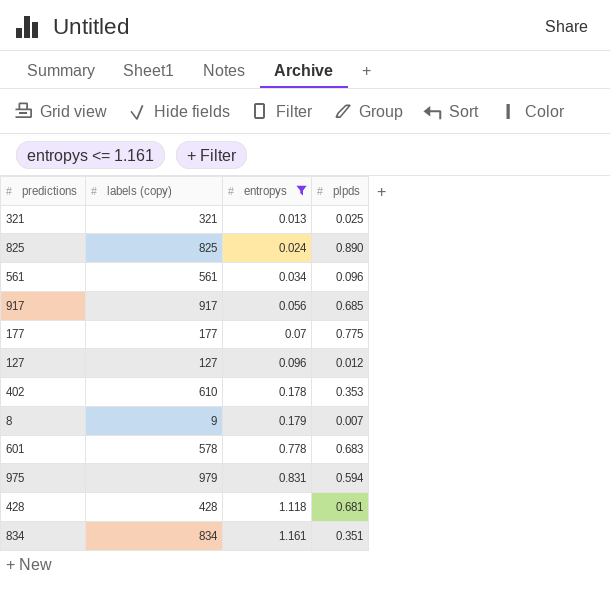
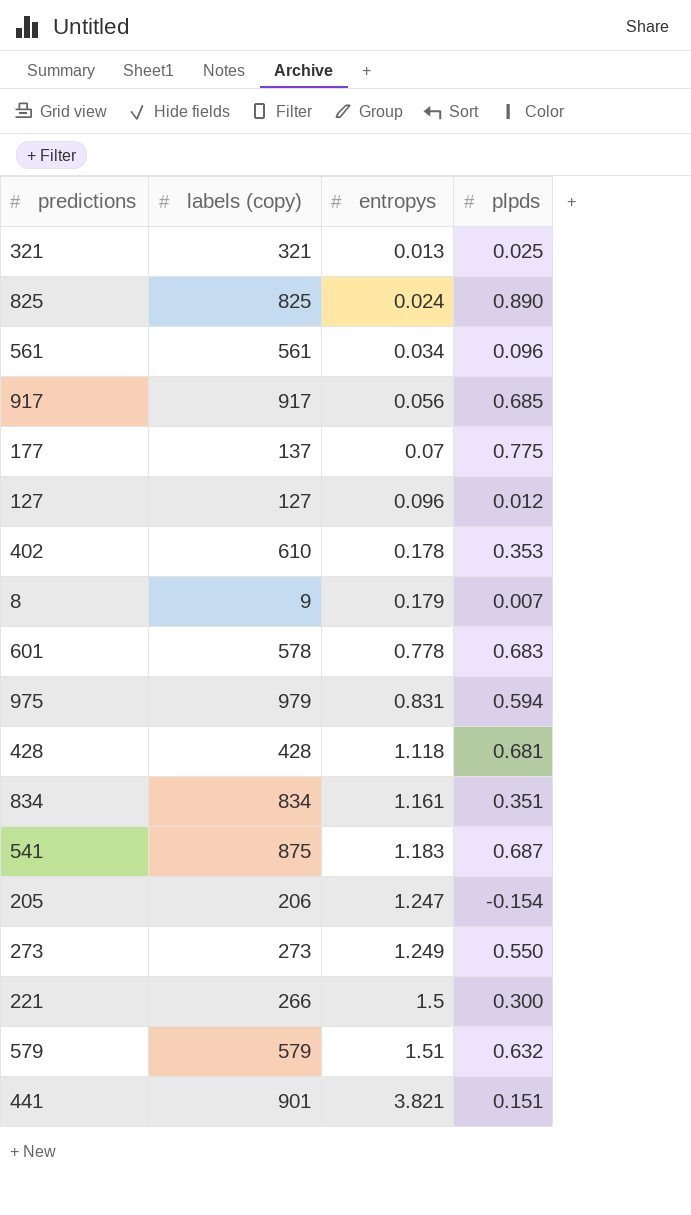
filter: entropys <= 1.161 -> none
177 | labels (copy): 177 -> 137

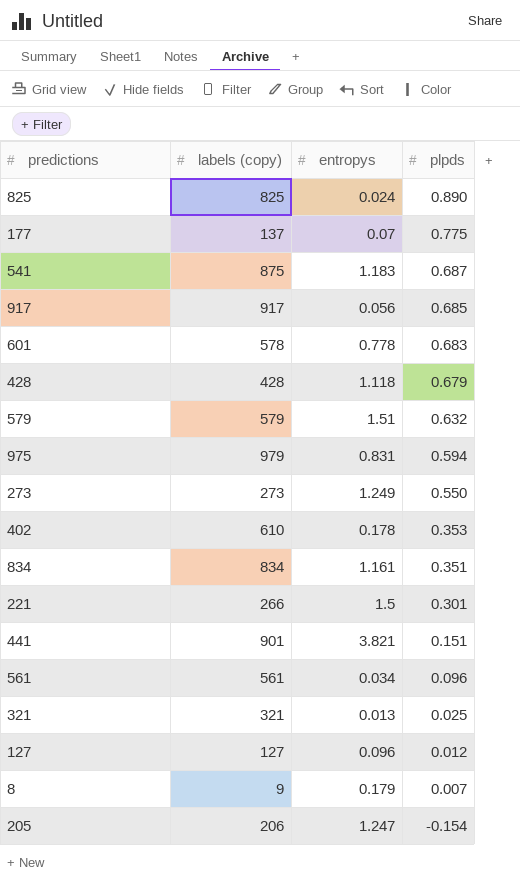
row order: entropys ascending -> plpds descending
428 | plpds: 0.681 -> 0.679
221 | plpds: 0.300 -> 0.301

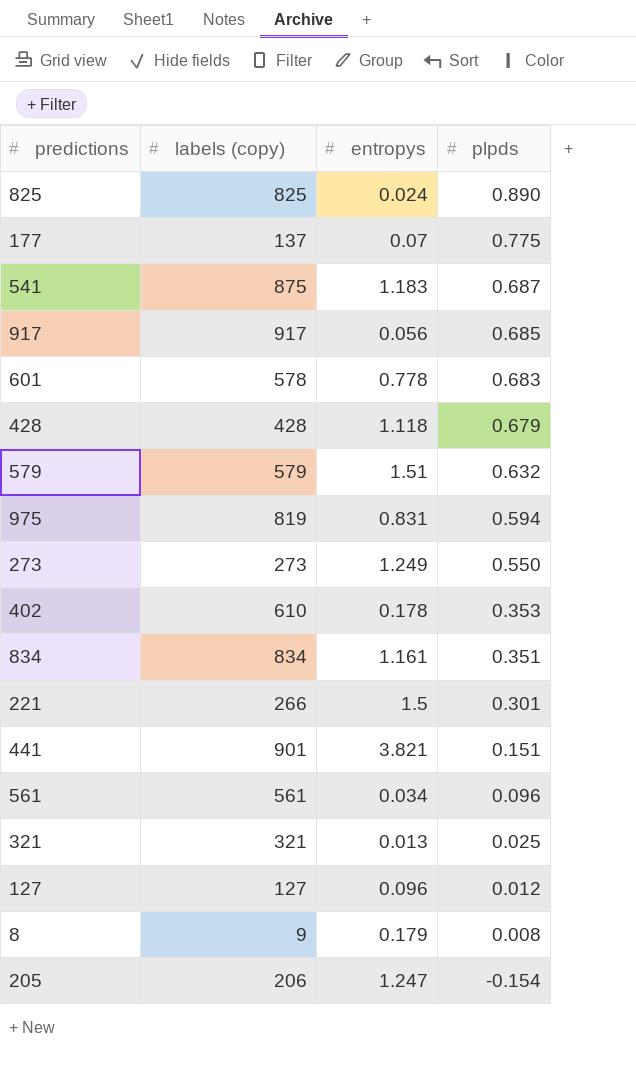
975 | labels (copy): 979 -> 819
8 | plpds: 0.007 -> 0.008

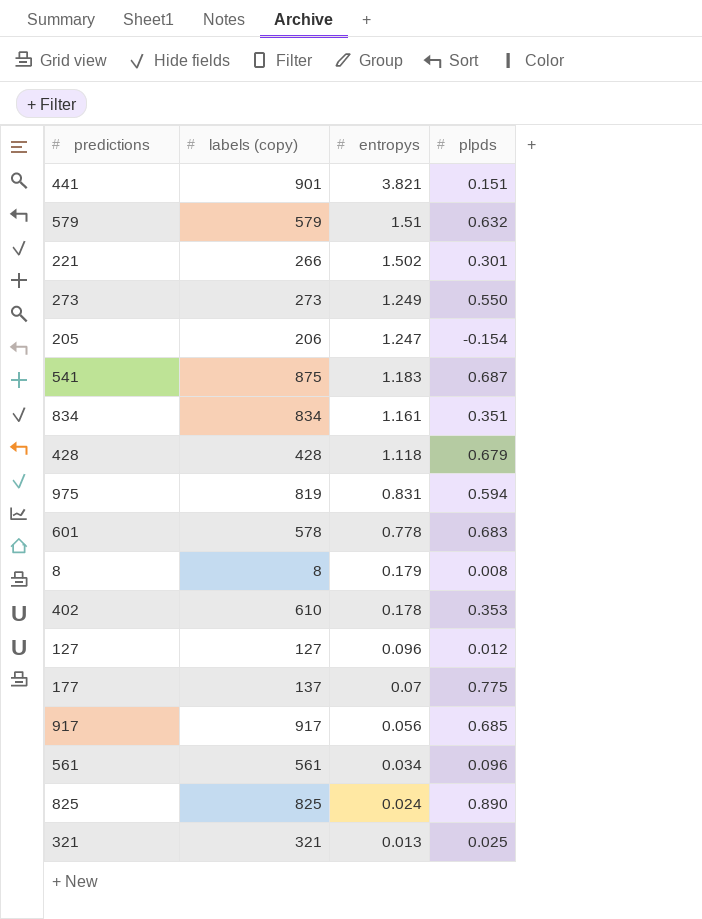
row order: plpds descending -> entropys descending
221 | entropys: 1.5 -> 1.502
8 | labels (copy): 9 -> 8

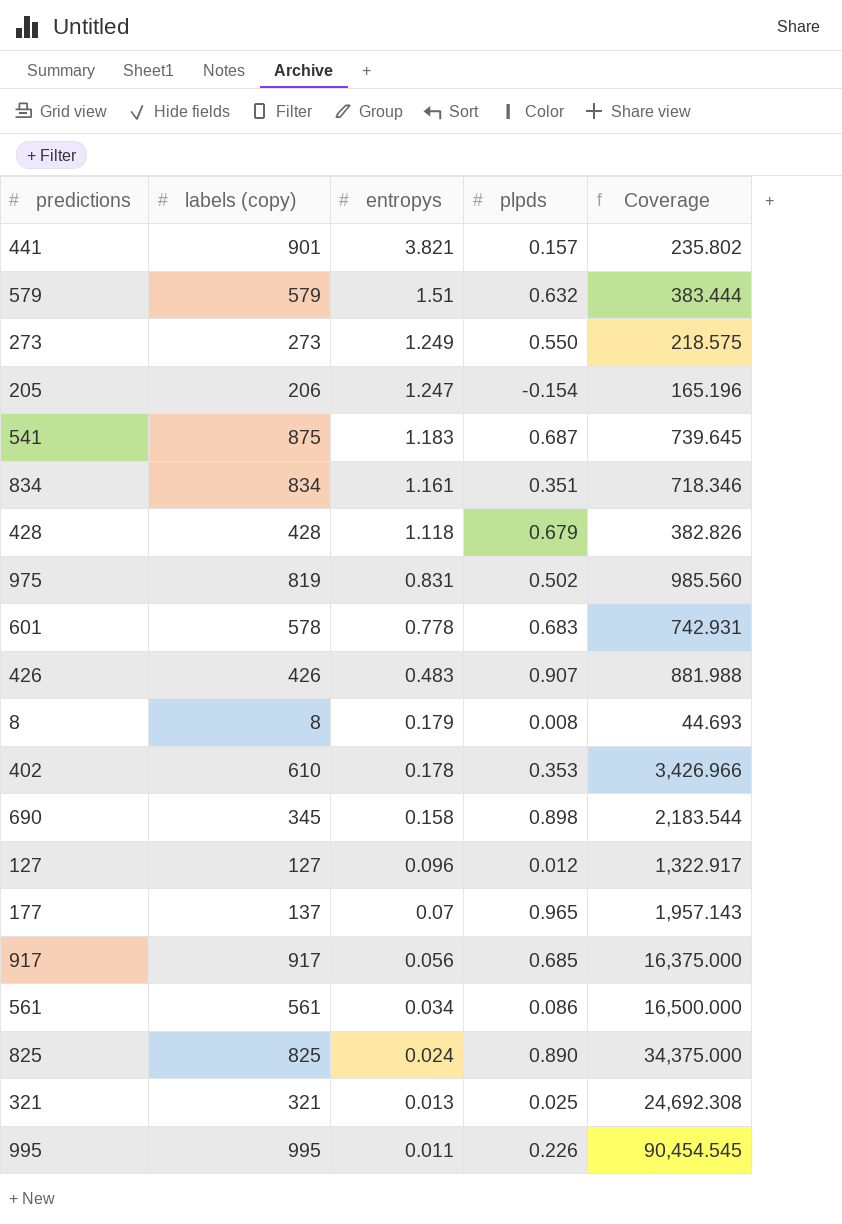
column Coverage | formula: none -> [labels (copy)] / [entropys]
row 221: 266 | 1.502 | 0.301 -> none
441 | plpds: 0.151 -> 0.157
975 | plpds: 0.594 -> 0.502
row 426: none -> 426 | 0.483 | 0.907 | 881.988
row 690: none -> 345 | 0.158 | 0.898 | 2,183.544
177 | plpds: 0.775 -> 0.965
561 | plpds: 0.096 -> 0.086
row 995: none -> 995 | 0.011 | 0.226 | 90,454.545

